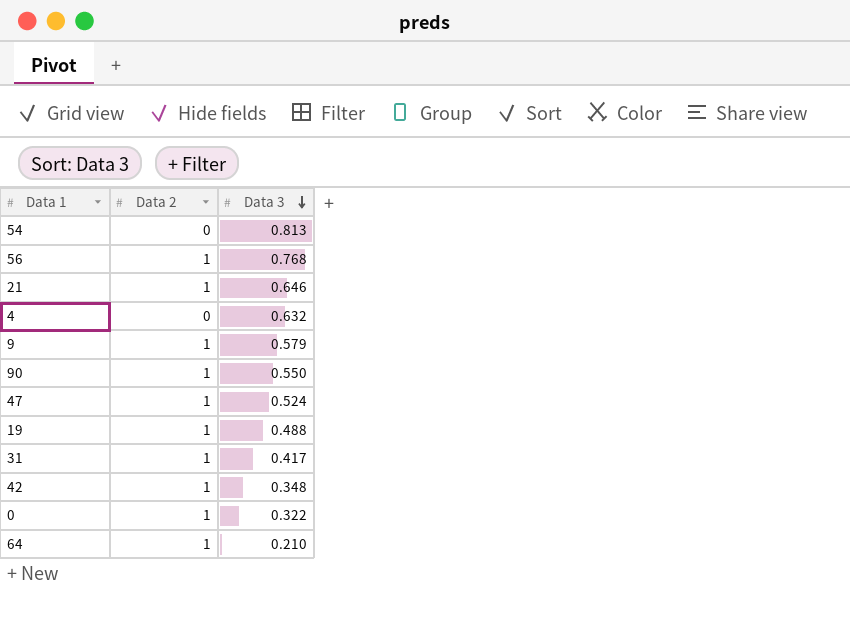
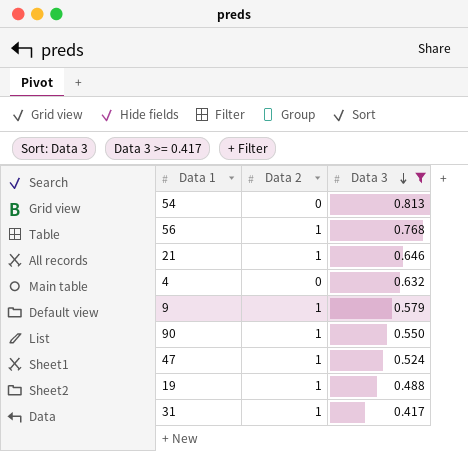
filter: none -> Data 3 >= 0.417

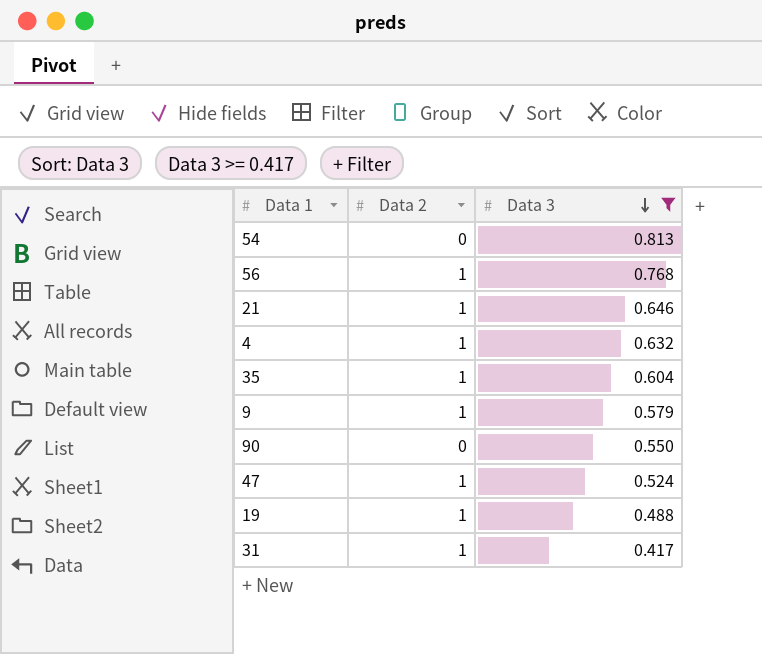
4 | Data 2: 0 -> 1
row 35: none -> 1 | 0.604
90 | Data 2: 1 -> 0

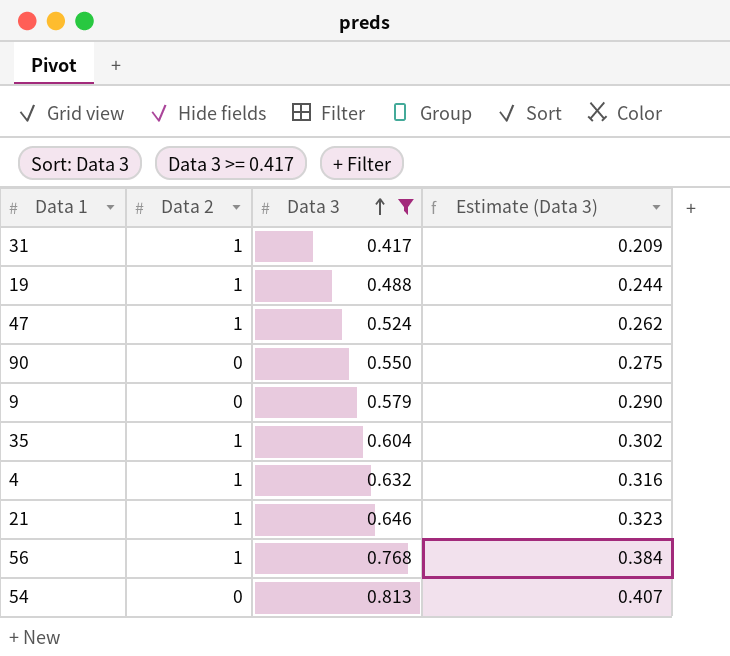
row order: Data 3 descending -> Data 3 ascending
column Estimate (Data 3) | formula: none -> [Data 3] * 0.5
9 | Data 2: 1 -> 0

